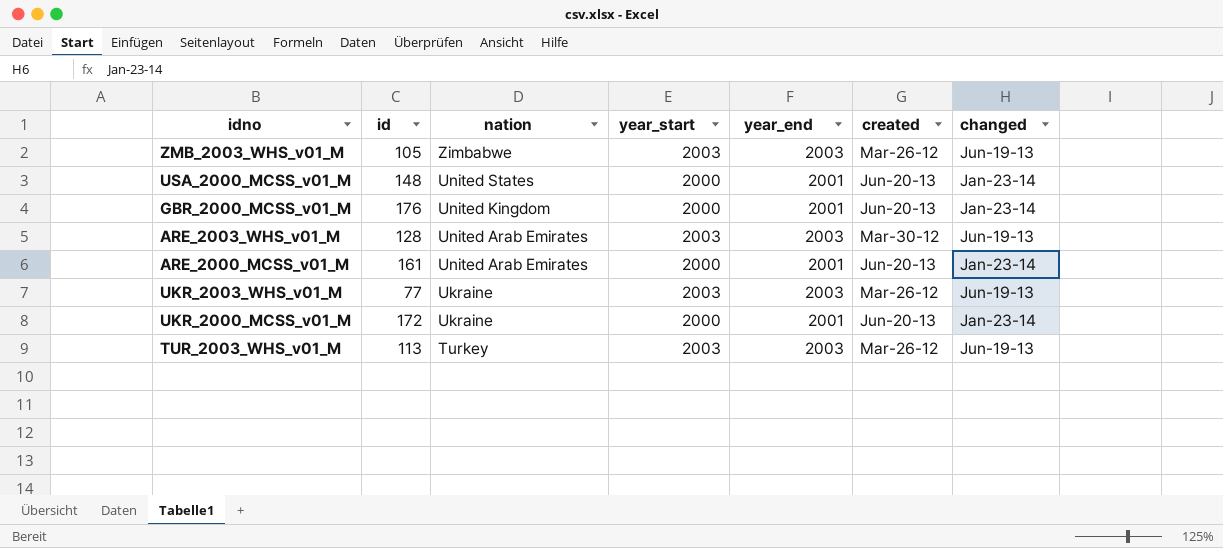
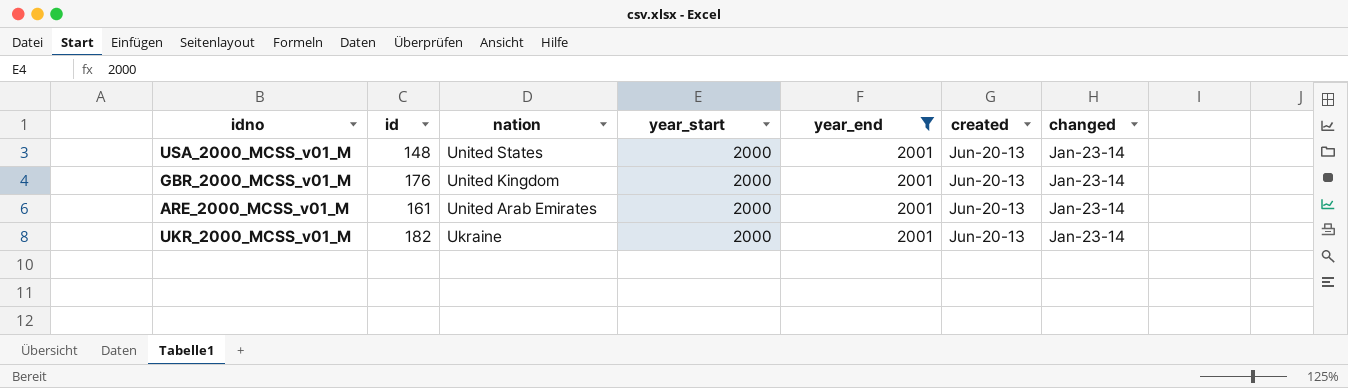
filter: none -> year_end = 2001
UKR_2000_MCSS_v01_M | id: 172 -> 182

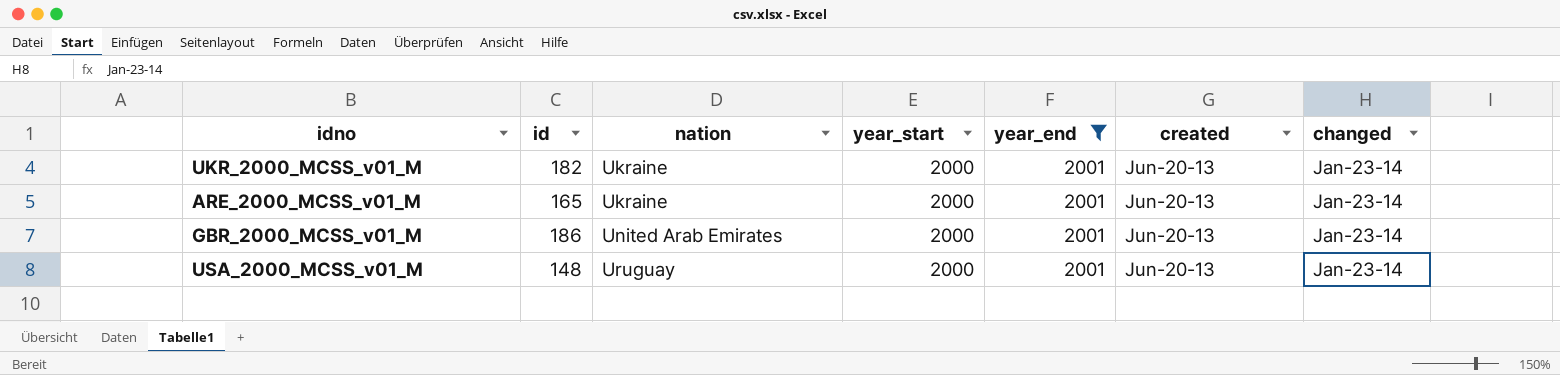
row order: nation descending -> nation ascending
ARE_2000_MCSS_v01_M | id: 161 -> 165
ARE_2000_MCSS_v01_M | nation: United Arab Emirates -> Ukraine
GBR_2000_MCSS_v01_M | id: 176 -> 186
GBR_2000_MCSS_v01_M | nation: United Kingdom -> United Arab Emirates
USA_2000_MCSS_v01_M | nation: United States -> Uruguay

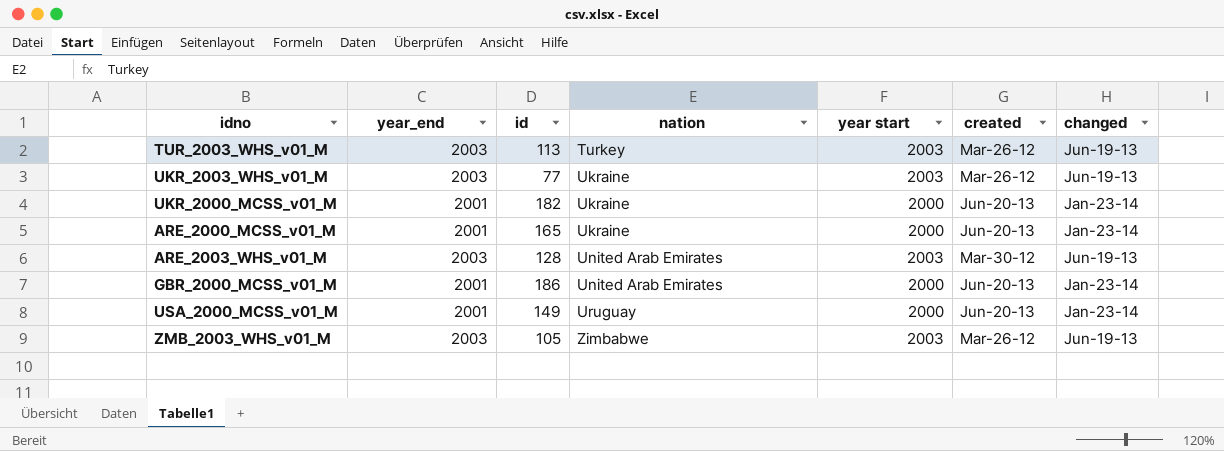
filter: year_end = 2001 -> none
column year_end | position: 5 -> 2
column name: year_start -> year start
USA_2000_MCSS_v01_M | id: 148 -> 149

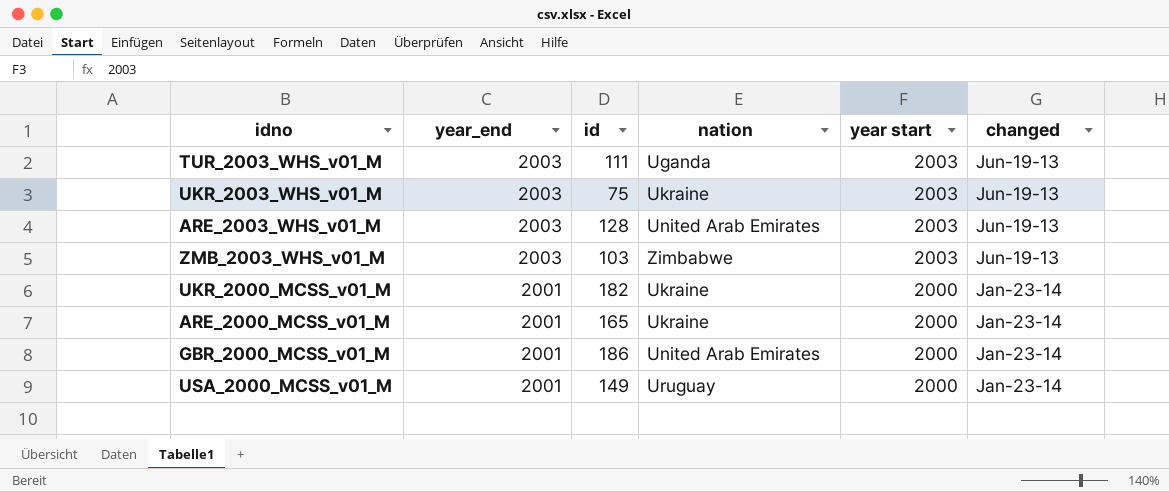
row order: nation ascending -> year_end descending
column created | position: 6 -> none
TUR_2003_WHS_v01_M | id: 113 -> 111
TUR_2003_WHS_v01_M | nation: Turkey -> Uganda
UKR_2003_WHS_v01_M | id: 77 -> 75
ZMB_2003_WHS_v01_M | id: 105 -> 103

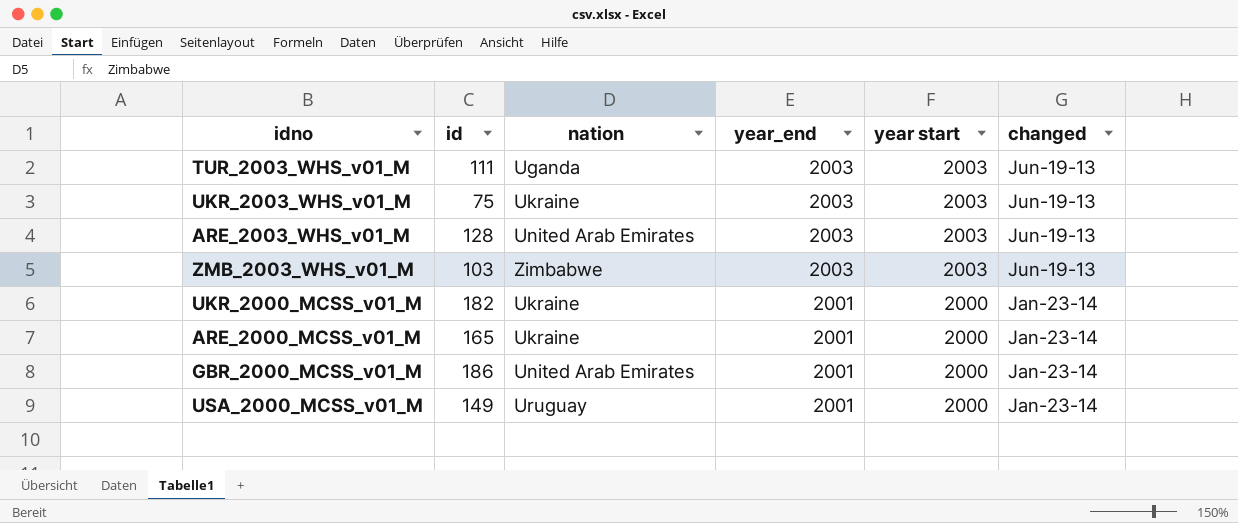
column year_end | position: 2 -> 4

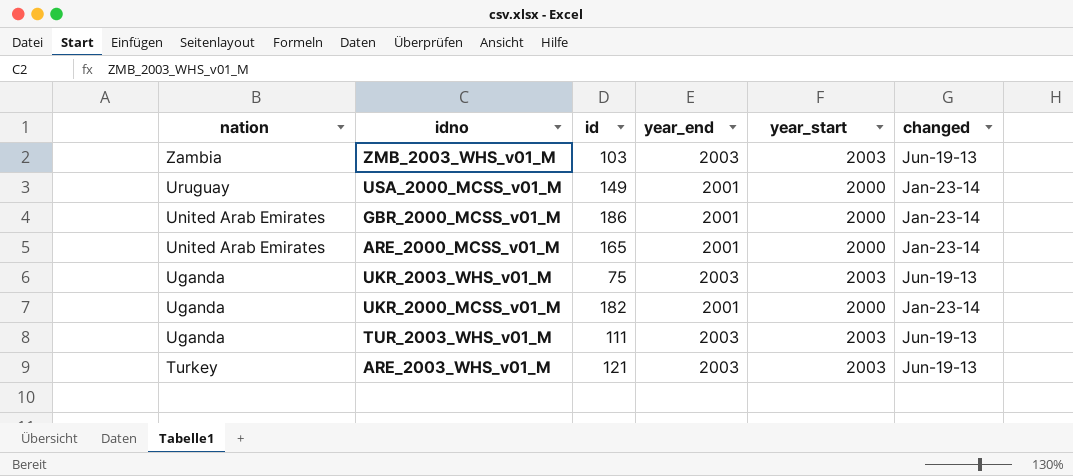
row order: year_end descending -> nation descending
column nation | position: 3 -> 1
column name: year start -> year_start
ZMB_2003_WHS_v01_M | nation: Zimbabwe -> Zambia
ARE_2000_MCSS_v01_M | nation: Ukraine -> United Arab Emirates
UKR_2003_WHS_v01_M | nation: Ukraine -> Uganda
UKR_2000_MCSS_v01_M | nation: Ukraine -> Uganda
ARE_2003_WHS_v01_M | nation: United Arab Emirates -> Turkey
ARE_2003_WHS_v01_M | id: 128 -> 121

